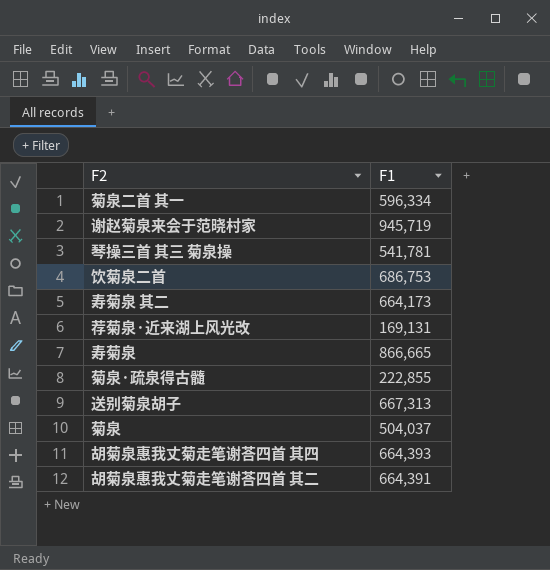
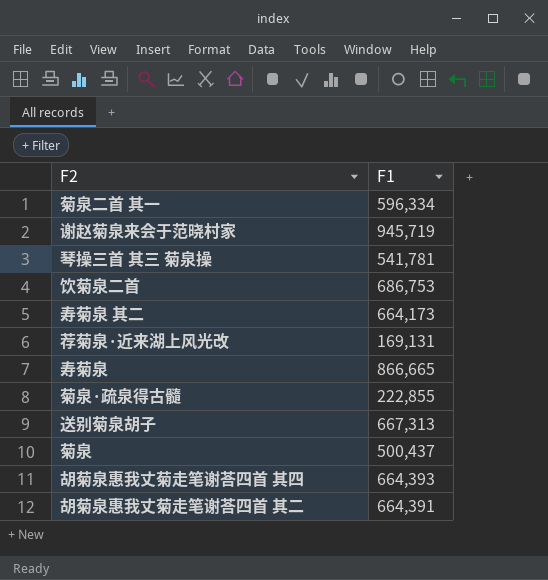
菊泉 | F1: 504,037 -> 500,437

